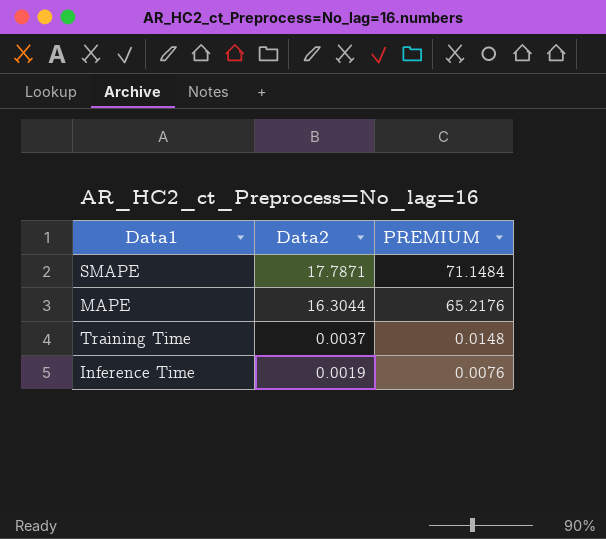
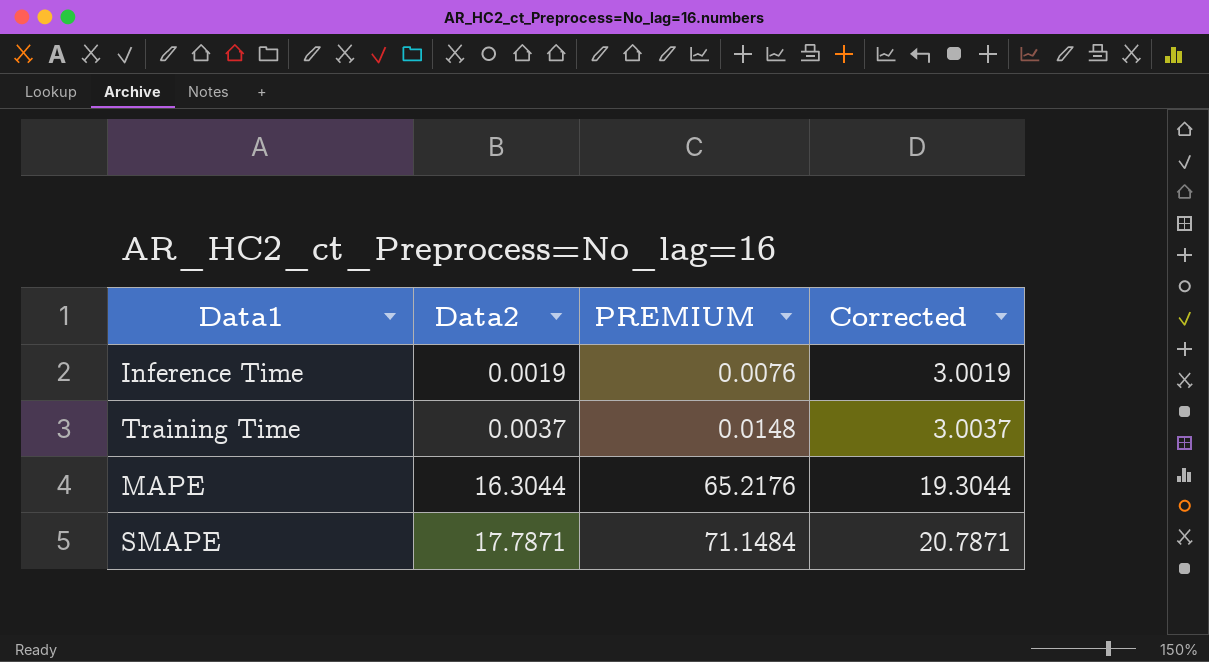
row order: Data2 descending -> Data2 ascending
column Corrected | formula: none -> [Data2] + 3

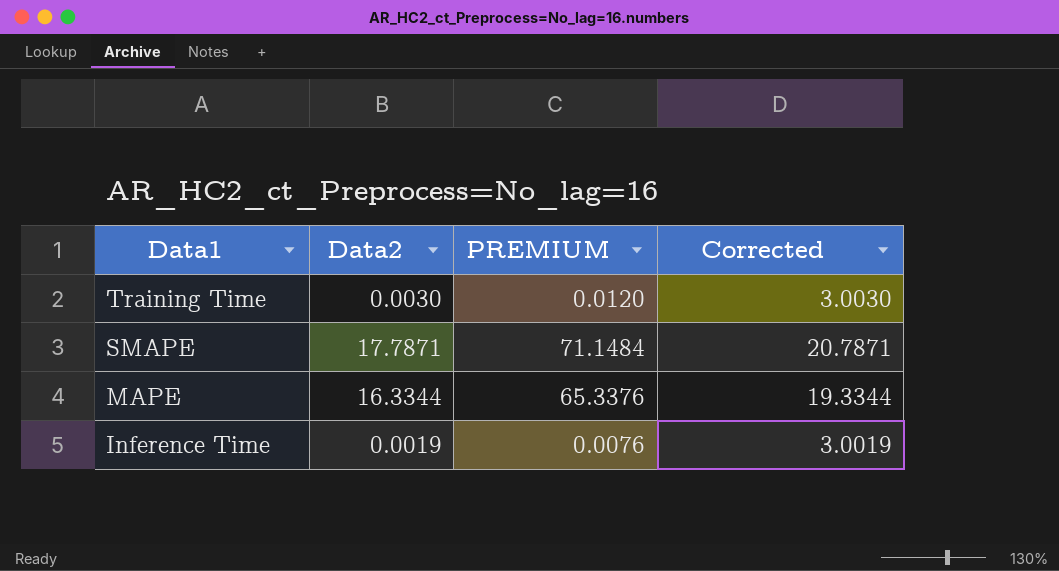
row order: Data2 ascending -> Data1 descending
Training Time | Data2: 0.0037 -> 0.0030
Training Time | PREMIUM: 0.0148 -> 0.0120
Training Time | Corrected: 3.0037 -> 3.0030
MAPE | Data2: 16.3044 -> 16.3344
MAPE | PREMIUM: 65.2176 -> 65.3376
MAPE | Corrected: 19.3044 -> 19.3344

